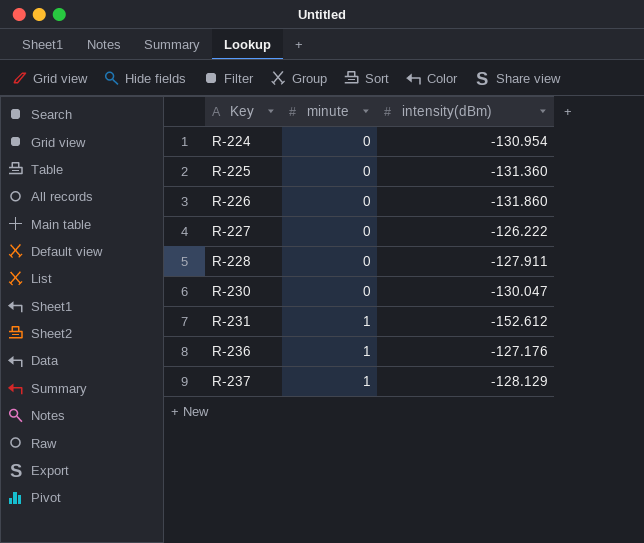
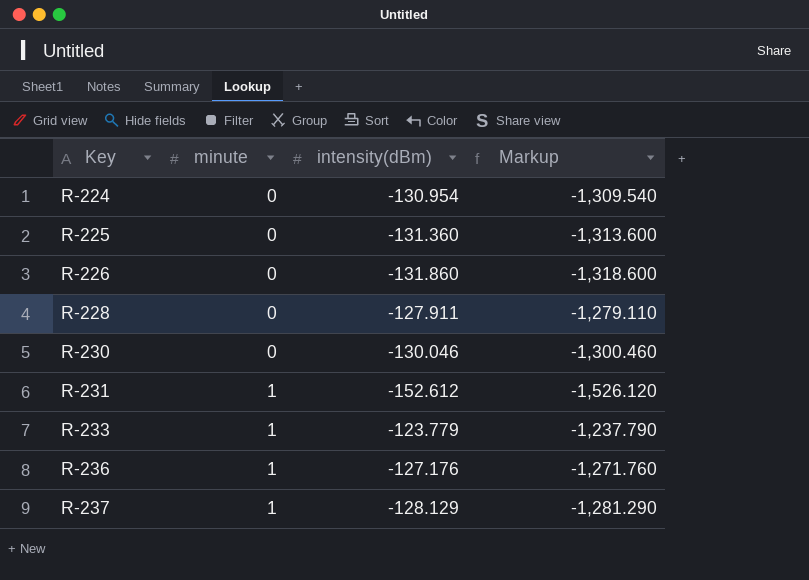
column Markup | formula: none -> [intensity(dBm)] * 10
row R-227: 0 | -126.222 -> none
R-230 | intensity(dBm): -130.047 -> -130.046
row R-233: none -> 1 | -123.779 | -1,237.790

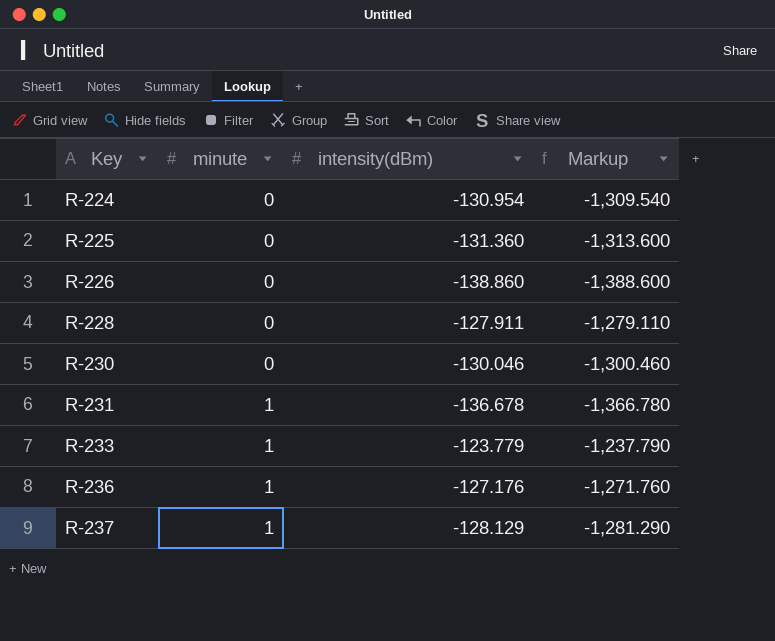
R-226 | intensity(dBm): -131.860 -> -138.860
R-226 | Markup: -1,318.600 -> -1,388.600
R-231 | intensity(dBm): -152.612 -> -136.678
R-231 | Markup: -1,526.120 -> -1,366.780

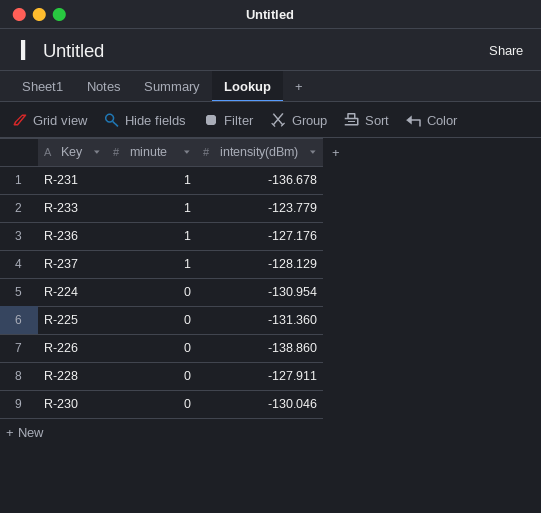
row order: Key ascending -> minute descending
column Markup | formula: [intensity(dBm)] * 10 -> none

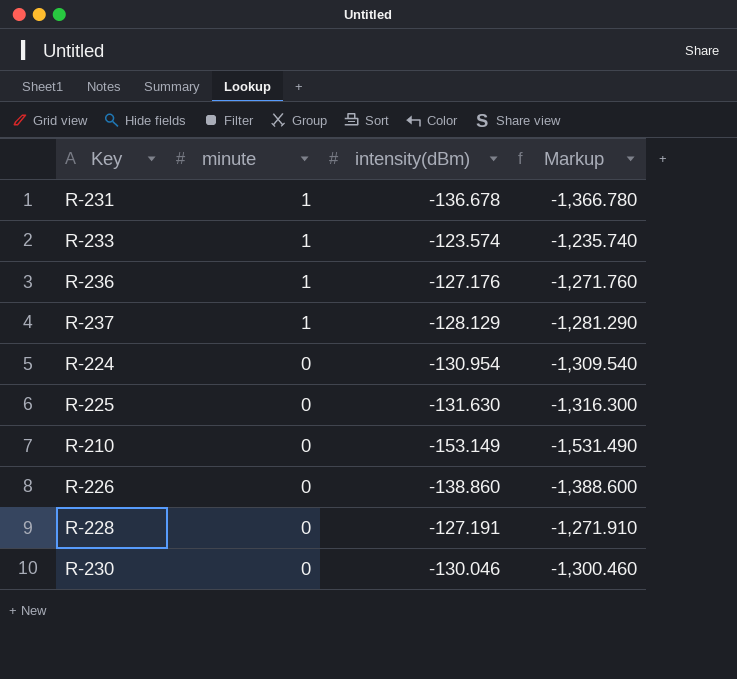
column Markup | formula: none -> [intensity(dBm)] * 10
R-233 | intensity(dBm): -123.779 -> -123.574
R-225 | intensity(dBm): -131.360 -> -131.630
row R-210: none -> 0 | -153.149 | -1,531.490
R-228 | intensity(dBm): -127.911 -> -127.191

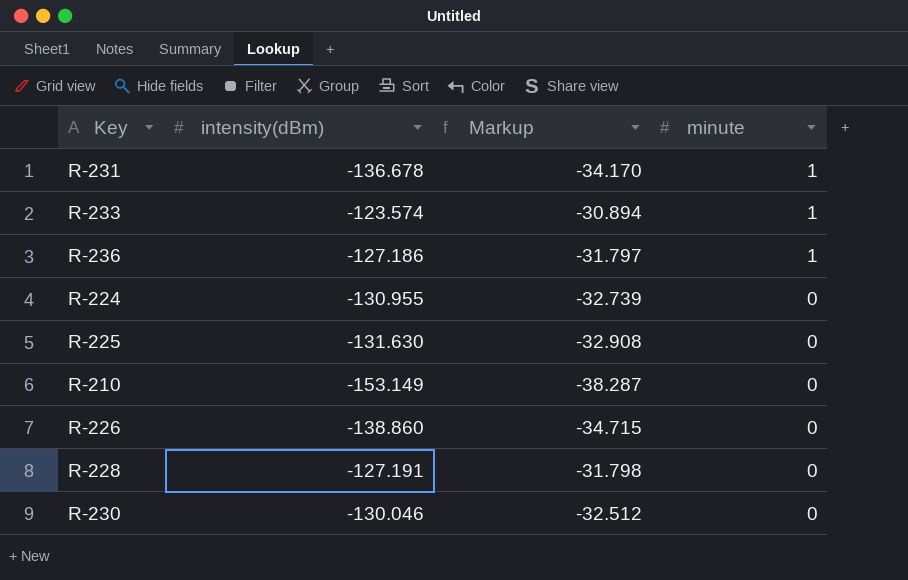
column Markup | formula: [intensity(dBm)] * 10 -> [intensity(dBm)] * 0.25
column minute | position: 2 -> 4
row R-237: 1 | -128.129 | -1,281.290 -> none
R-236 | intensity(dBm): -127.176 -> -127.186
R-224 | intensity(dBm): -130.954 -> -130.955

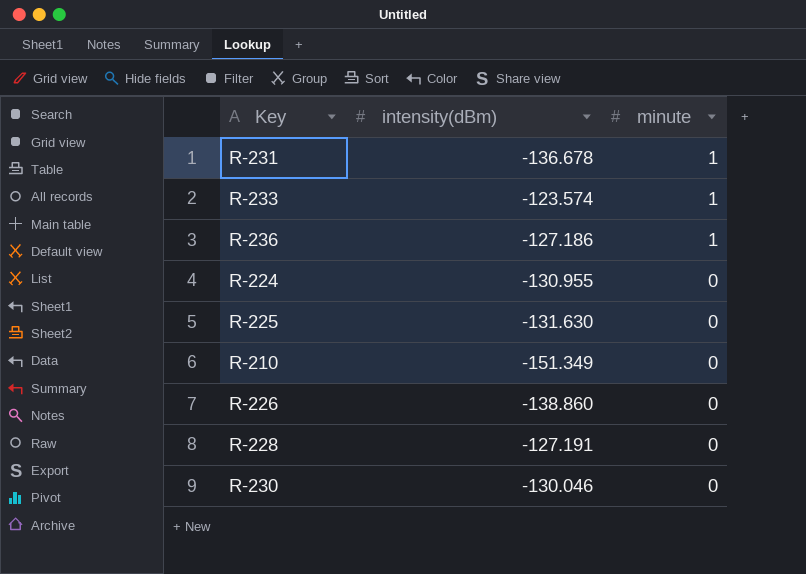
column Markup | formula: [intensity(dBm)] * 0.25 -> none
R-210 | intensity(dBm): -153.149 -> -151.349

